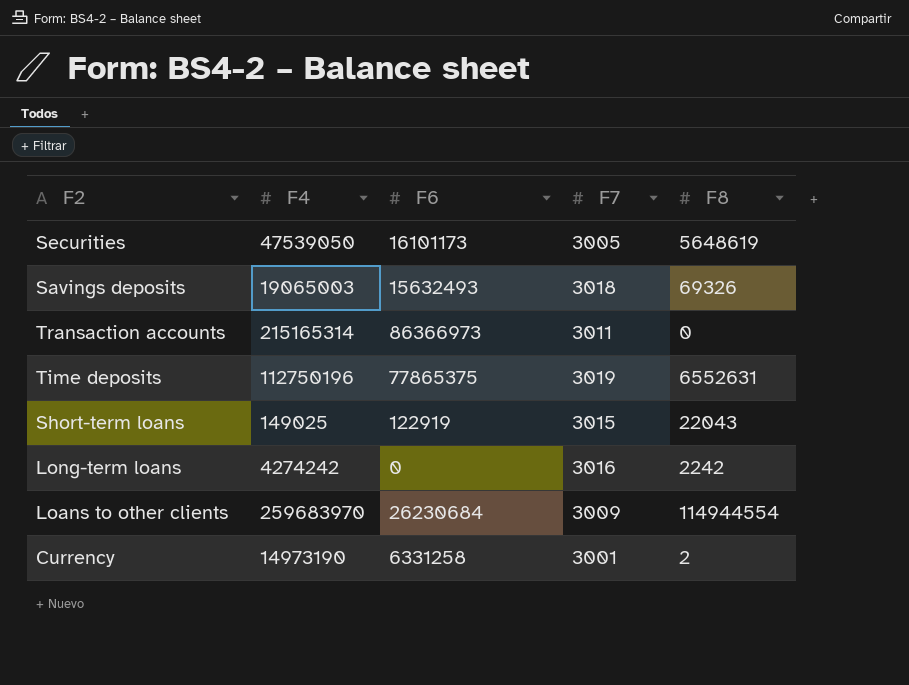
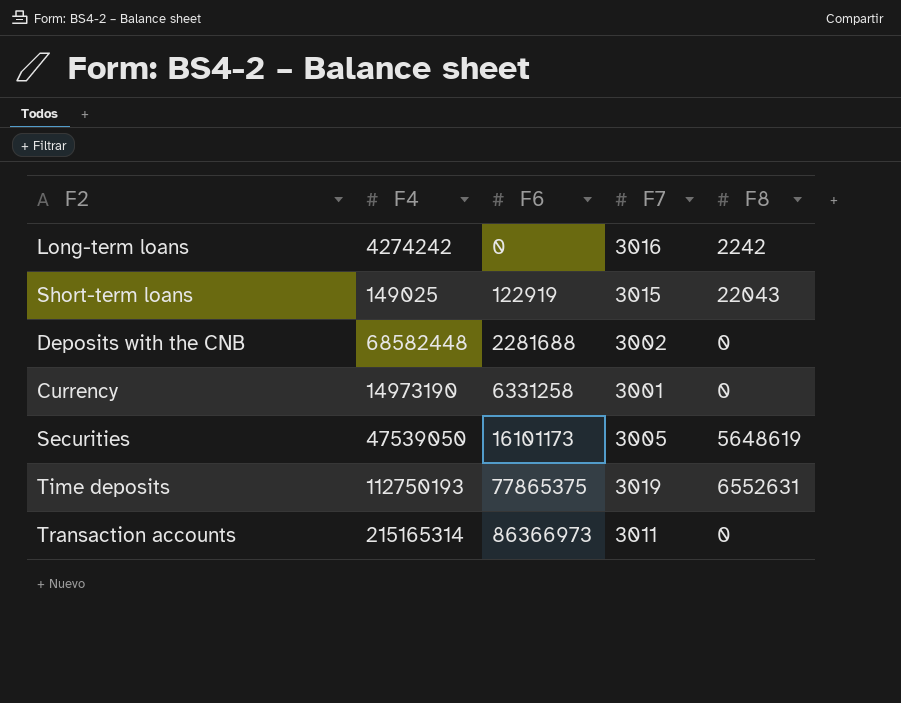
row order: none -> F6 ascending
row Savings deposits: 19065003 | 15632493 | 3018 | 69326 -> none
row Loans to other clients: 259683970 | 26230684 | 3009 | 114944554 -> none
row Deposits with the CNB: none -> 68582448 | 2281688 | 3002 | 0
Currency | F8: 2 -> 0
Time deposits | F4: 112750196 -> 112750193

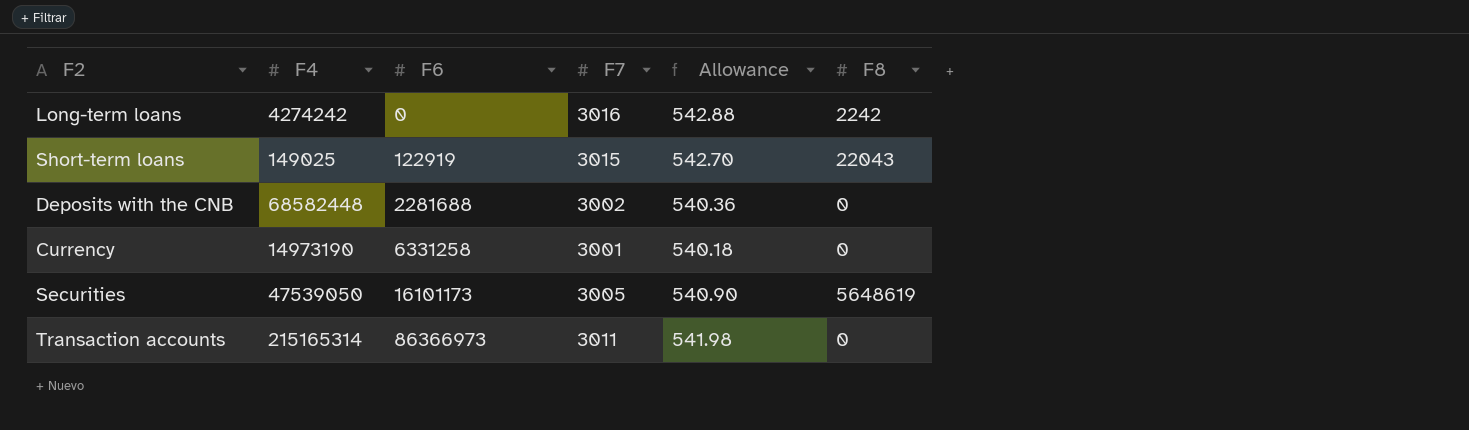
column Allowance | formula: none -> [F7] * 0.18
row Time deposits: 112750193 | 77865375 | 3019 | 6552631 -> none

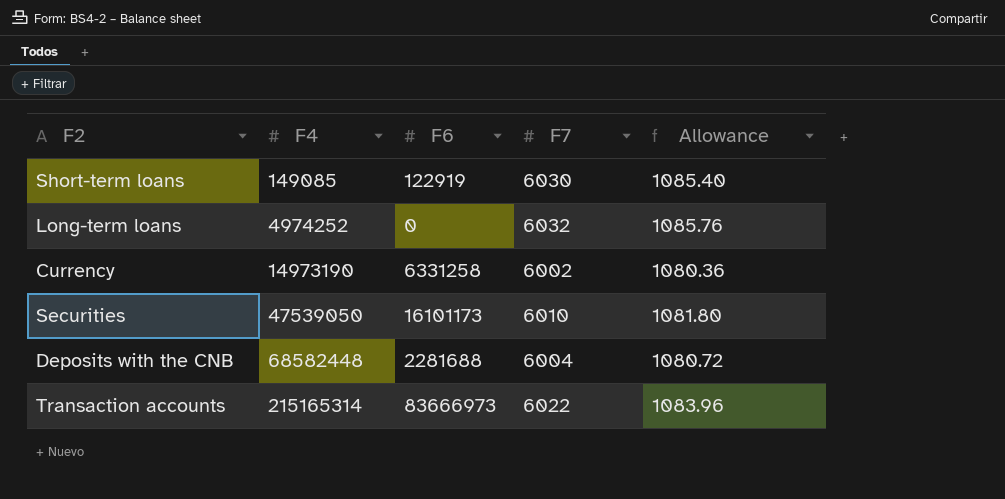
row order: F6 ascending -> F4 ascending
column F8 | position: 6 -> none
Short-term loans | F4: 149025 -> 149085
Short-term loans | F7: 3015 -> 6030
Short-term loans | Allowance: 542.70 -> 1085.40
Long-term loans | F4: 4274242 -> 4974252
Long-term loans | F7: 3016 -> 6032
Long-term loans | Allowance: 542.88 -> 1085.76
Currency | F7: 3001 -> 6002
Currency | Allowance: 540.18 -> 1080.36
Securities | F7: 3005 -> 6010
Securities | Allowance: 540.90 -> 1081.80
Deposits with the CNB | F7: 3002 -> 6004
Deposits with the CNB | Allowance: 540.36 -> 1080.72
Transaction accounts | F6: 86366973 -> 83666973
Transaction accounts | F7: 3011 -> 6022
Transaction accounts | Allowance: 541.98 -> 1083.96

